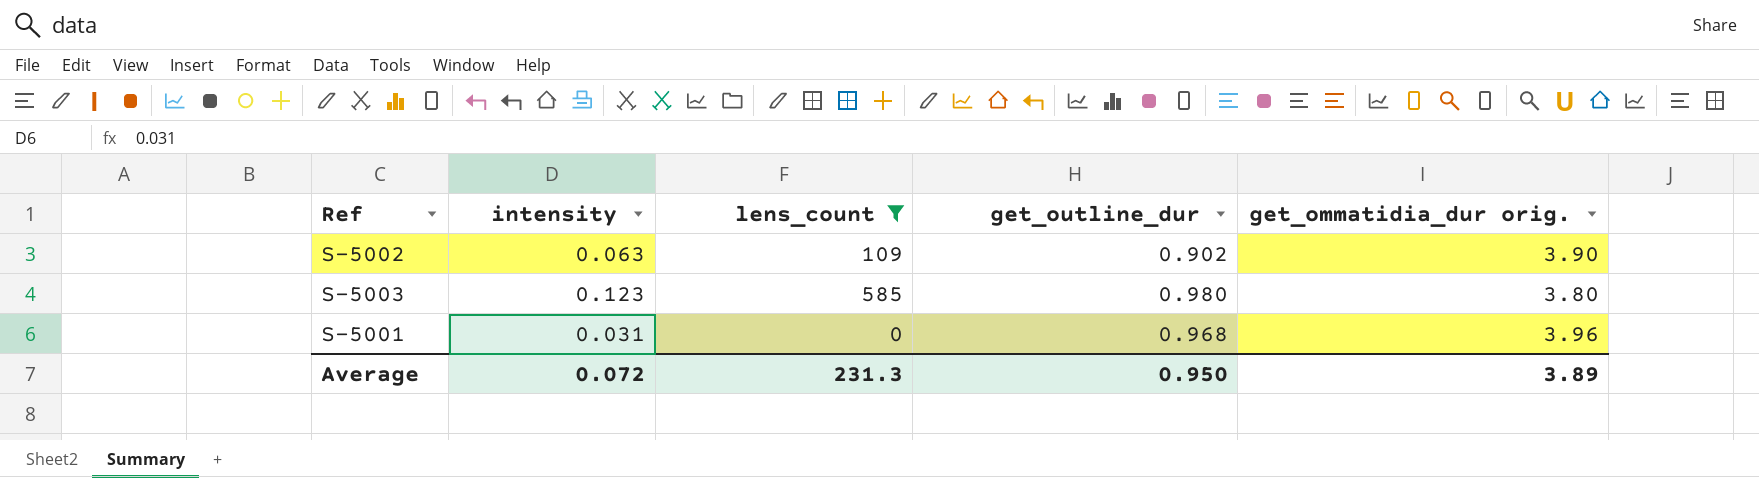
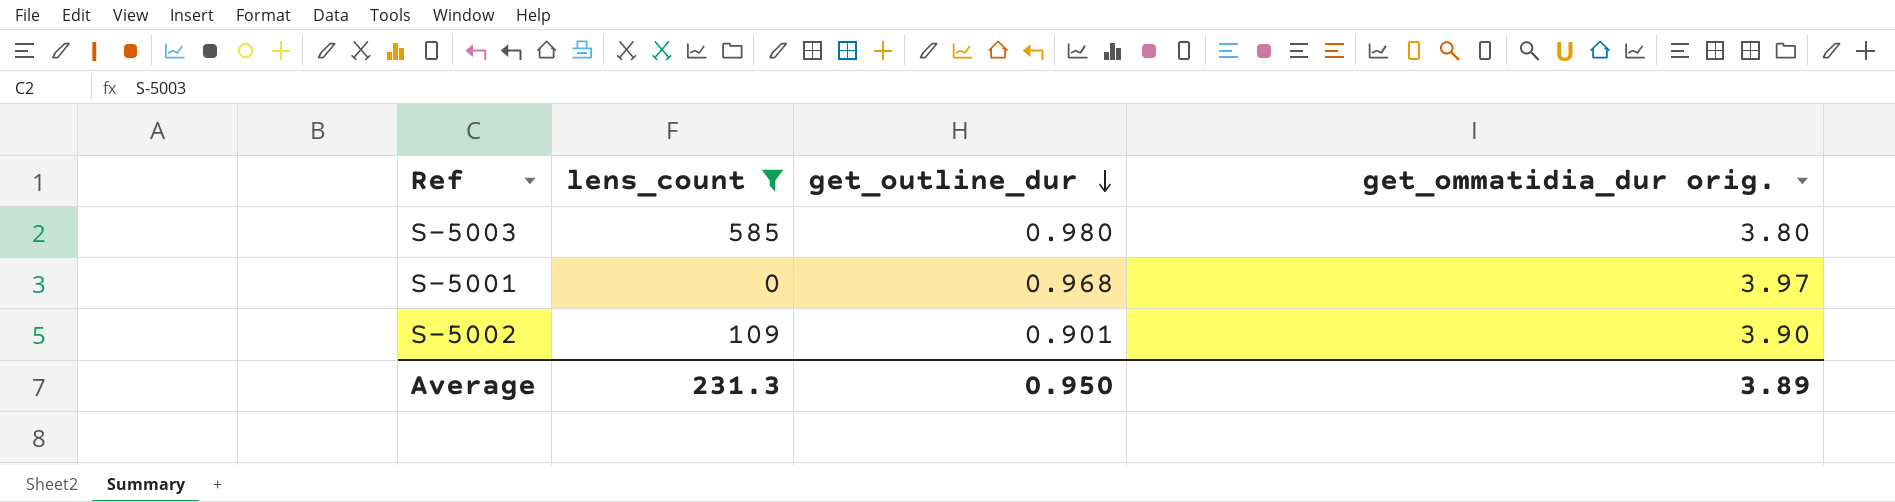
row order: none -> get_outline_dur descending
column intensity | position: 2 -> none
S-5001 | get_ommatidia_dur orig.: 3.96 -> 3.97
S-5002 | get_outline_dur: 0.902 -> 0.901

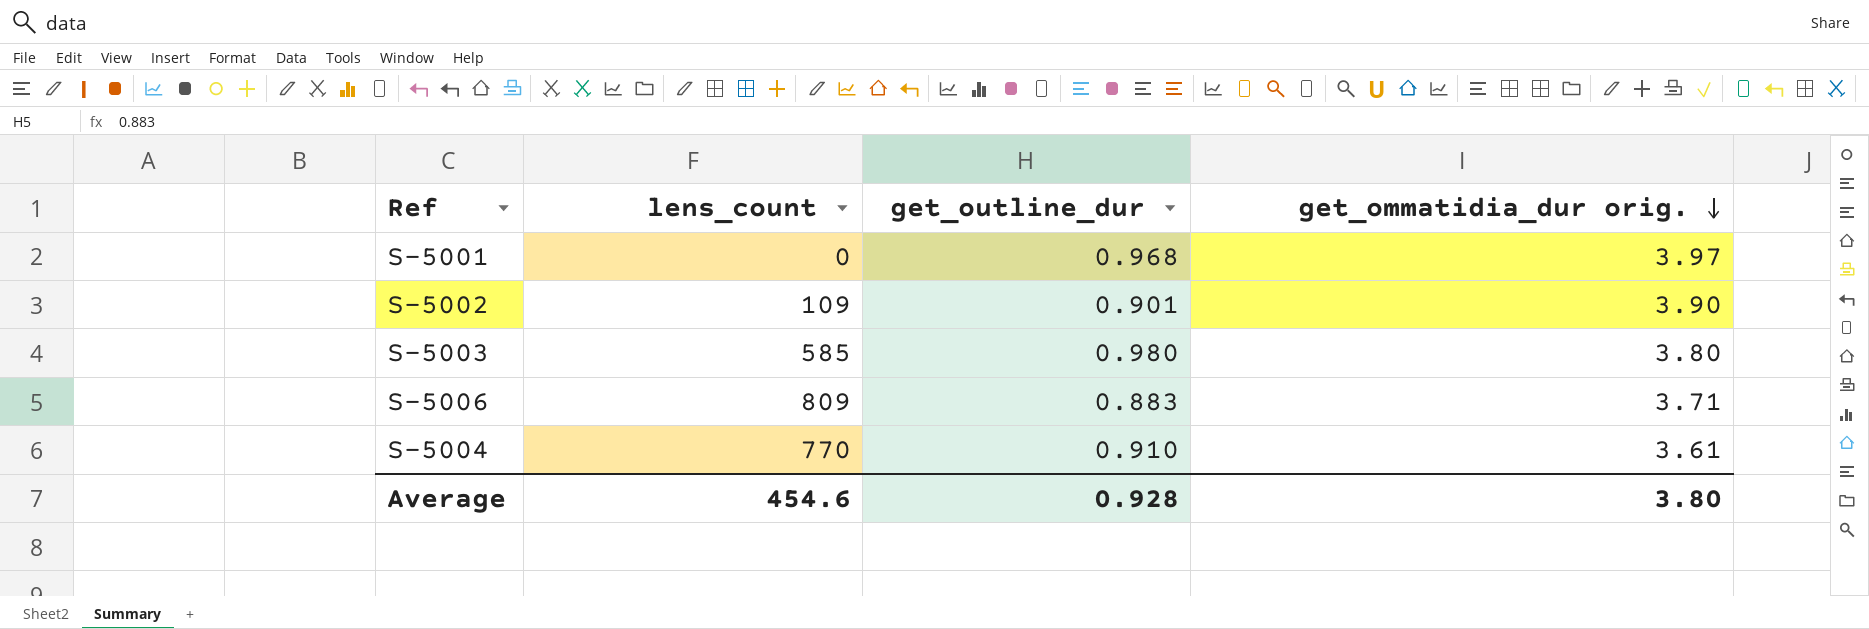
filter: lens_count <= 585 -> none
row order: get_outline_dur descending -> get_ommatidia_dur orig. descending
Average | lens_count: 231.3 -> 454.6
Average | get_outline_dur: 0.950 -> 0.928
Average | get_ommatidia_dur orig.: 3.89 -> 3.80

